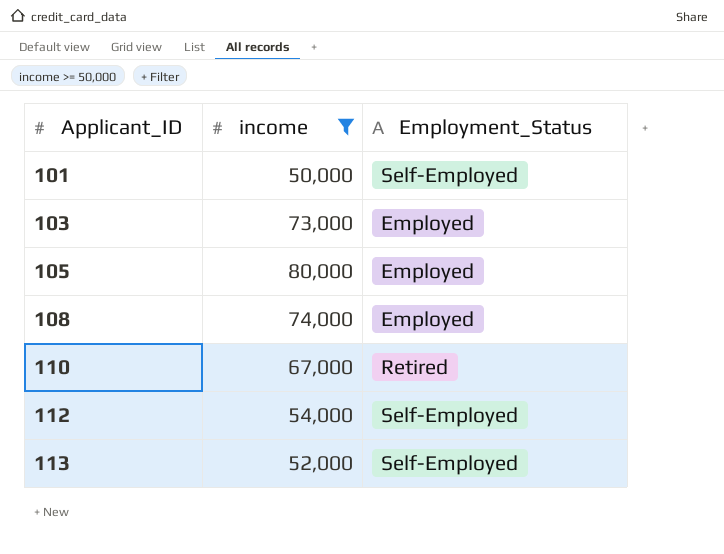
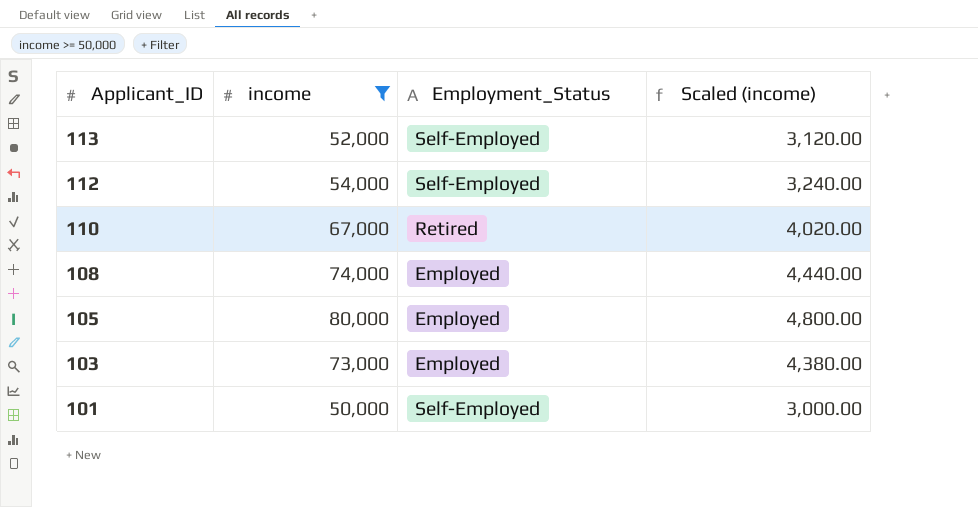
row order: Applicant_ID ascending -> Applicant_ID descending
column Scaled (income) | formula: none -> [income] * 0.06

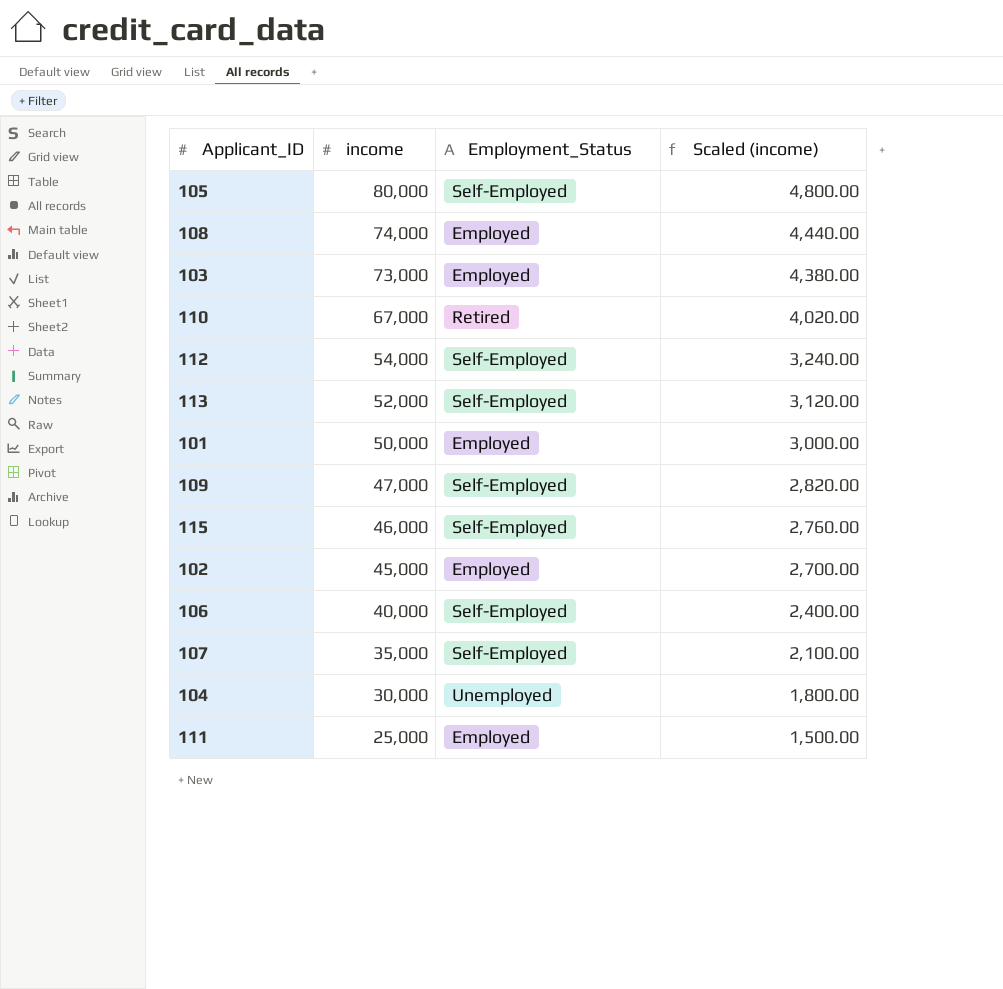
filter: income >= 50,000 -> none
row order: Applicant_ID descending -> income descending
105 | Employment_Status: Employed -> Self-Employed
101 | Employment_Status: Self-Employed -> Employed

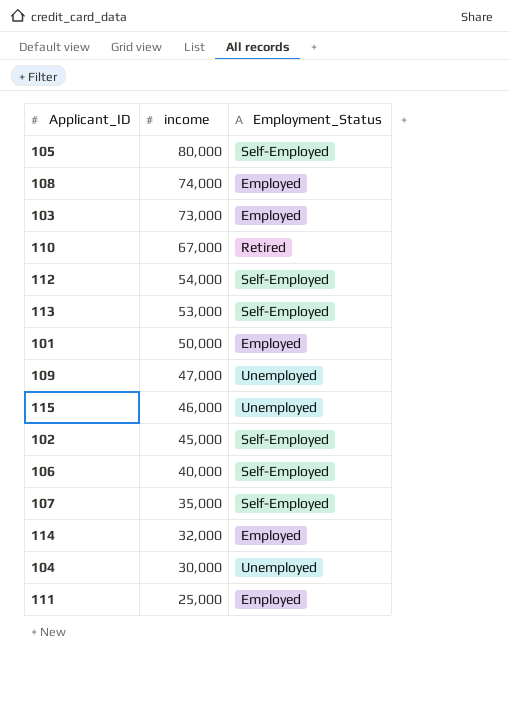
column Scaled (income) | formula: [income] * 0.06 -> none
113 | income: 52,000 -> 53,000
109 | Employment_Status: Self-Employed -> Unemployed
115 | Employment_Status: Self-Employed -> Unemployed
102 | Employment_Status: Employed -> Self-Employed
row 114: none -> 32,000 | Employed

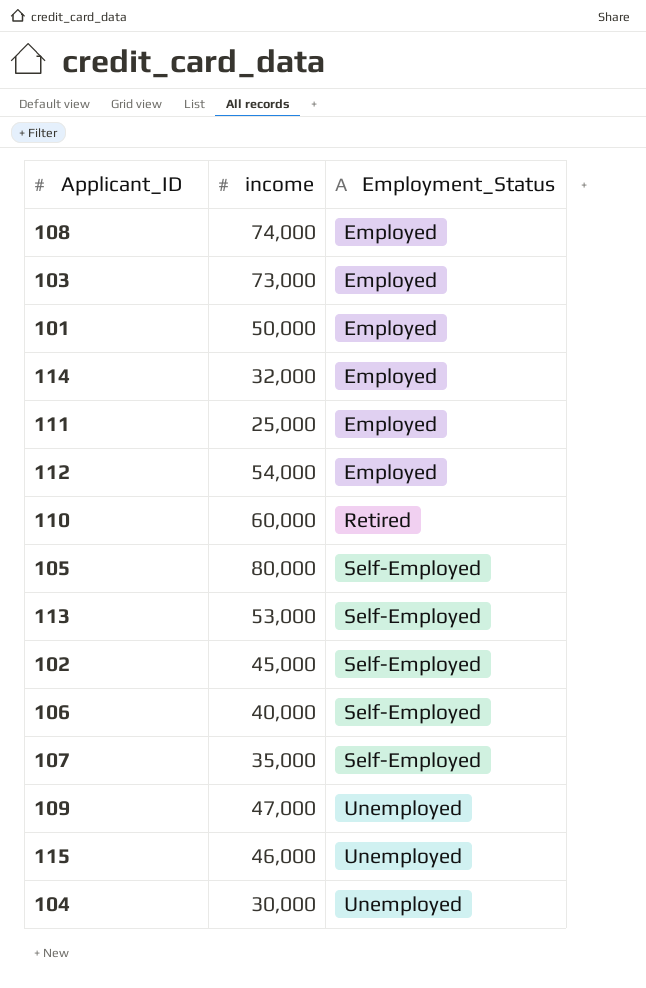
row order: income descending -> Employment_Status ascending
112 | Employment_Status: Self-Employed -> Employed
110 | income: 67,000 -> 60,000

